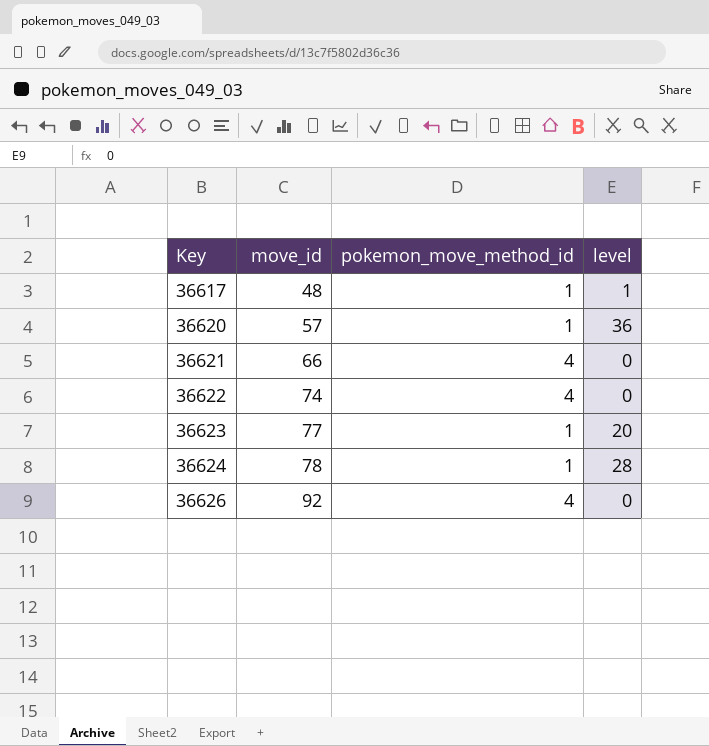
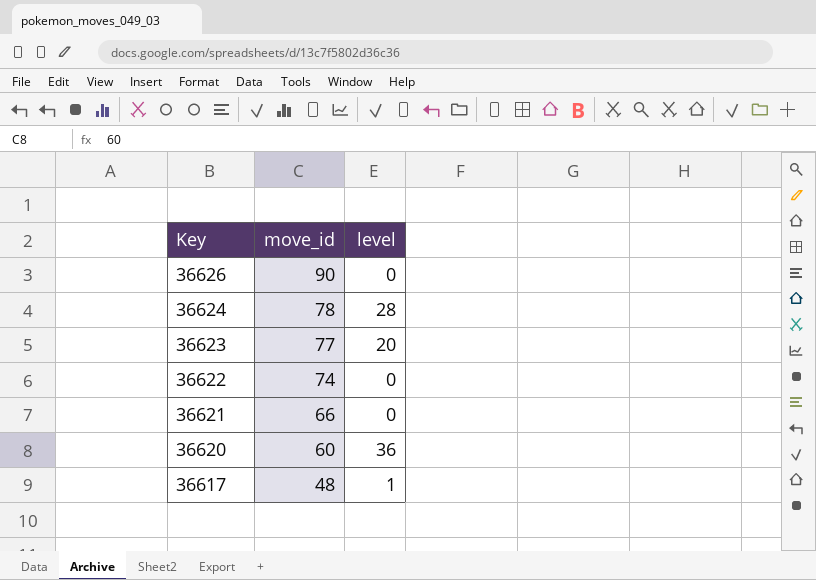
row order: Key ascending -> Key descending
column pokemon_move_method_id | position: 3 -> none
36626 | move_id: 92 -> 90
36620 | move_id: 57 -> 60

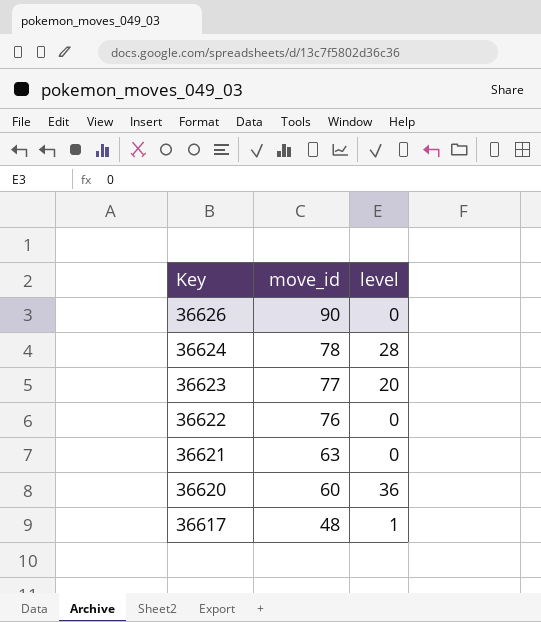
36622 | move_id: 74 -> 76
36621 | move_id: 66 -> 63

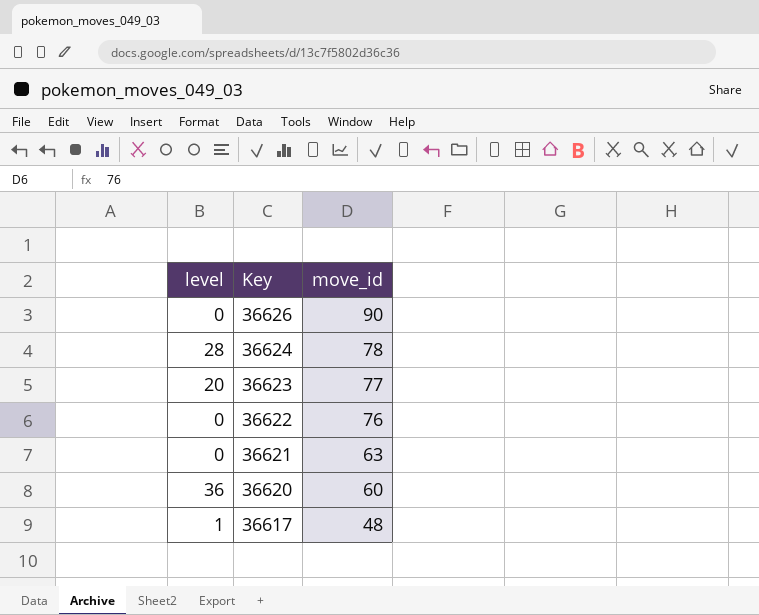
column level | position: 3 -> 1

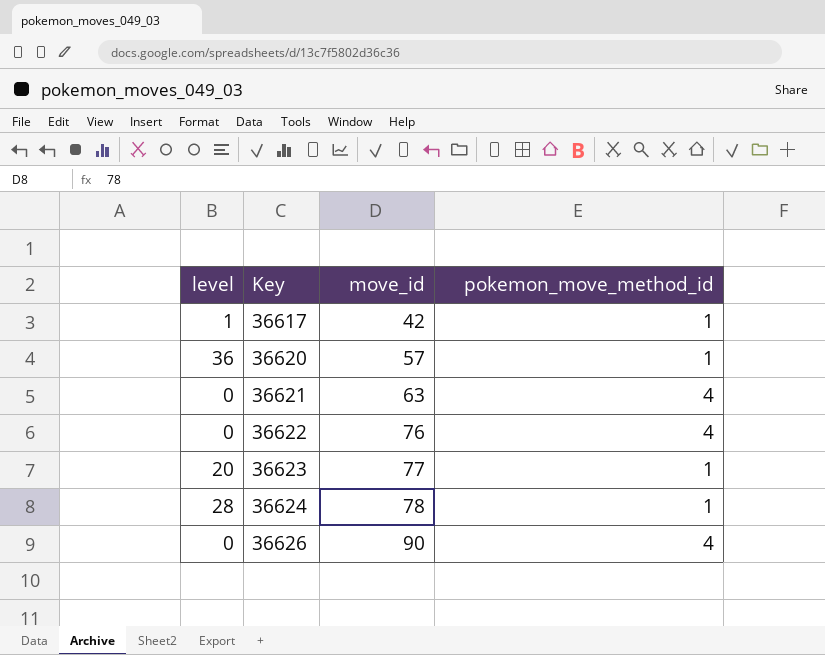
row order: Key descending -> Key ascending
column pokemon_move_method_id | position: none -> 4
36617 | move_id: 48 -> 42
36620 | move_id: 60 -> 57

